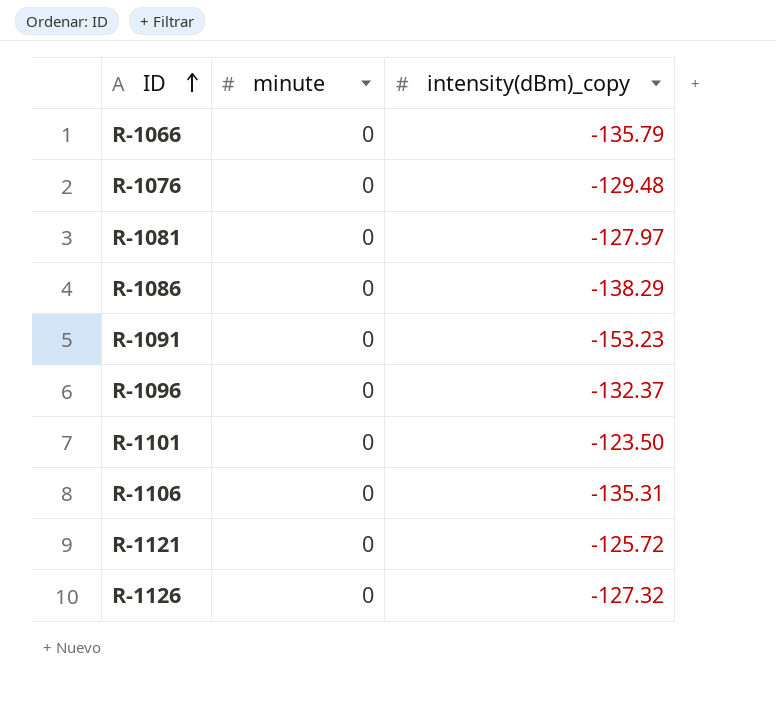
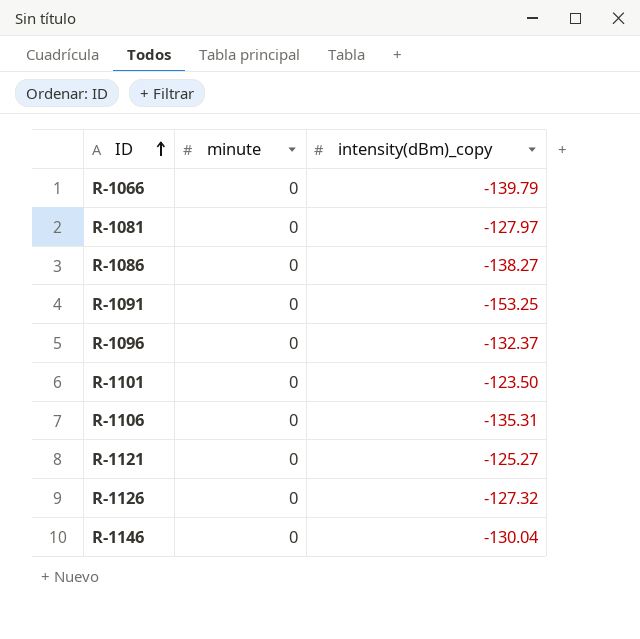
row R-1076: 0 | -129.48 -> none
R-1066 | intensity(dBm)_copy: -135.79 -> -139.79
R-1086 | intensity(dBm)_copy: -138.29 -> -138.27
R-1091 | intensity(dBm)_copy: -153.23 -> -153.25
R-1121 | intensity(dBm)_copy: -125.72 -> -125.27
row R-1146: none -> 0 | -130.04

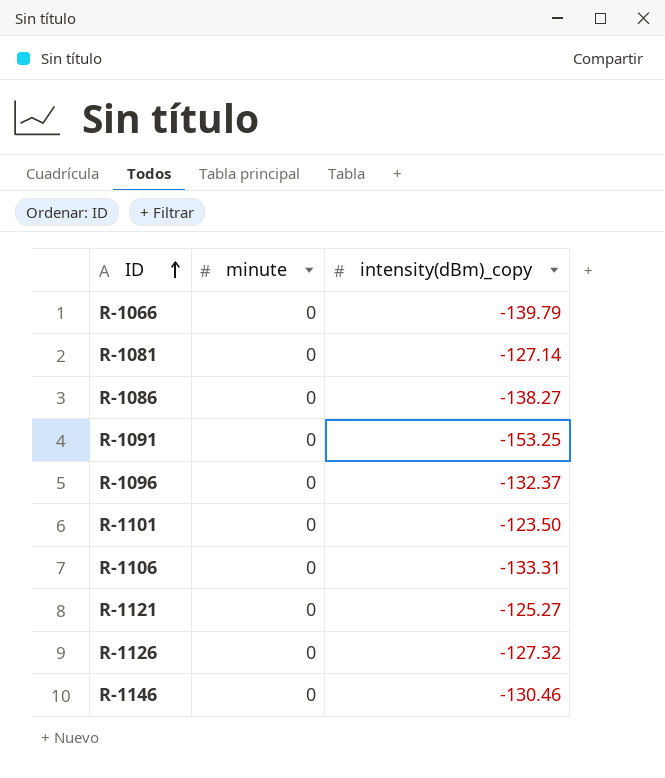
R-1081 | intensity(dBm)_copy: -127.97 -> -127.14
R-1106 | intensity(dBm)_copy: -135.31 -> -133.31
R-1146 | intensity(dBm)_copy: -130.04 -> -130.46

